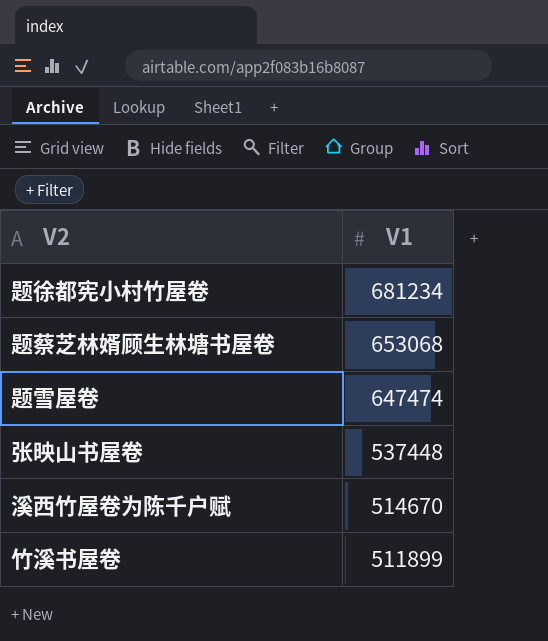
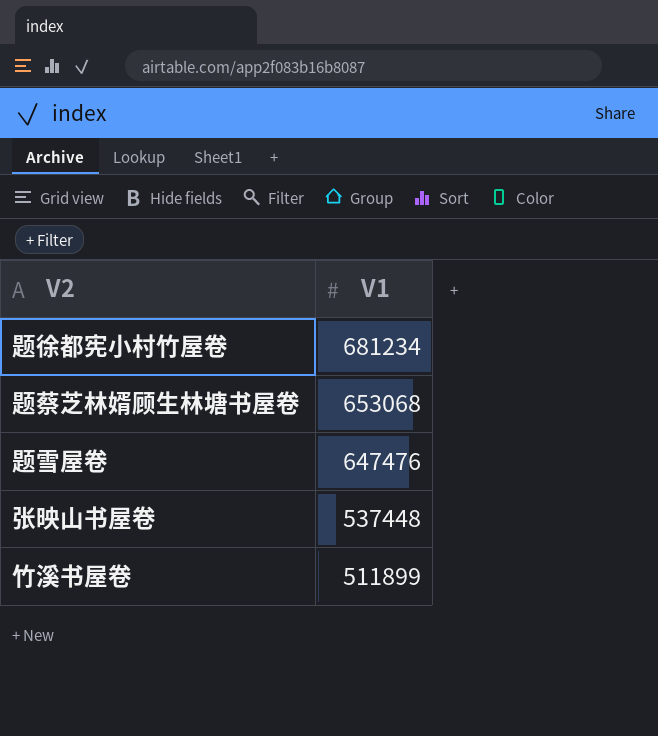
row 溪西竹屋卷为陈千户赋: 514670 -> none
题雪屋卷 | V1: 647474 -> 647476

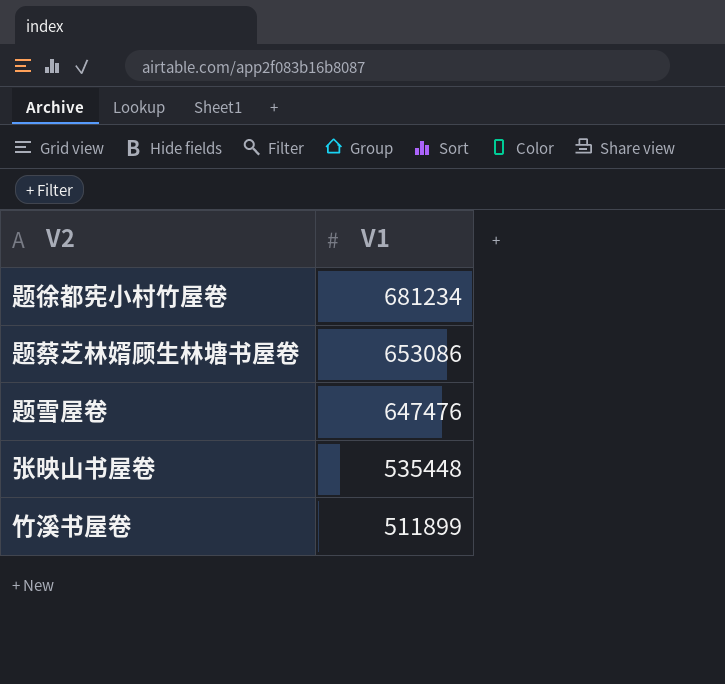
题蔡芝林婿顾生林塘书屋卷 | V1: 653068 -> 653086
张映山书屋卷 | V1: 537448 -> 535448

